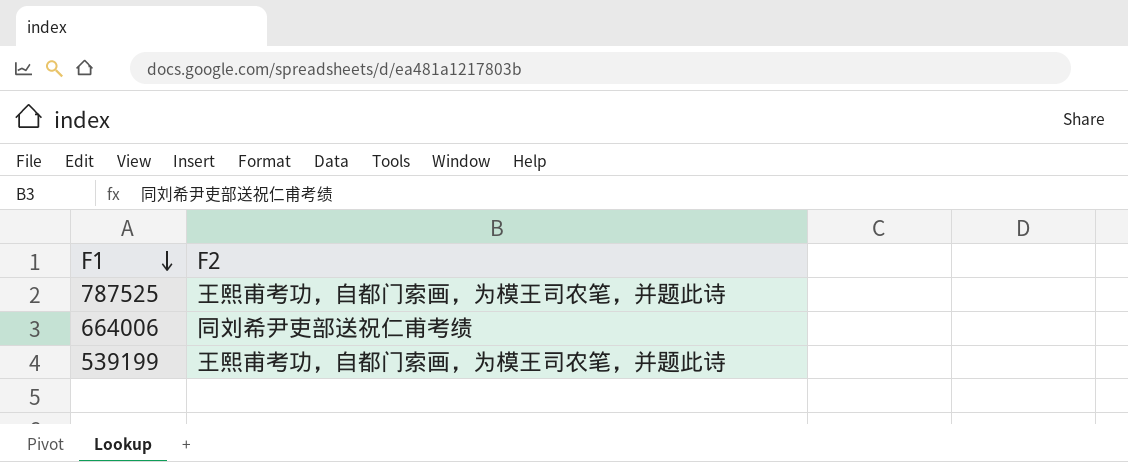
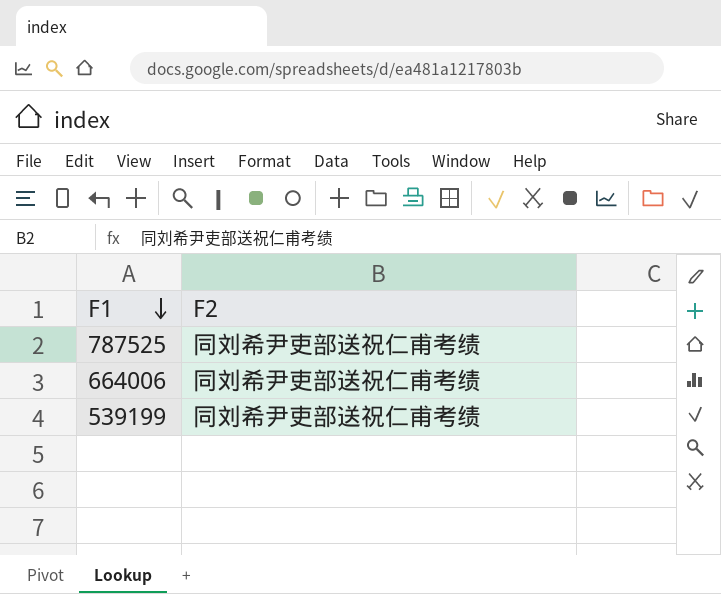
787525 | F2: 王熙甫考功，自都门索画，为模王司农笔，并题此诗 -> 同刘希尹吏部送祝仁甫考绩
539199 | F2: 王熙甫考功，自都门索画，为模王司农笔，并题此诗 -> 同刘希尹吏部送祝仁甫考绩

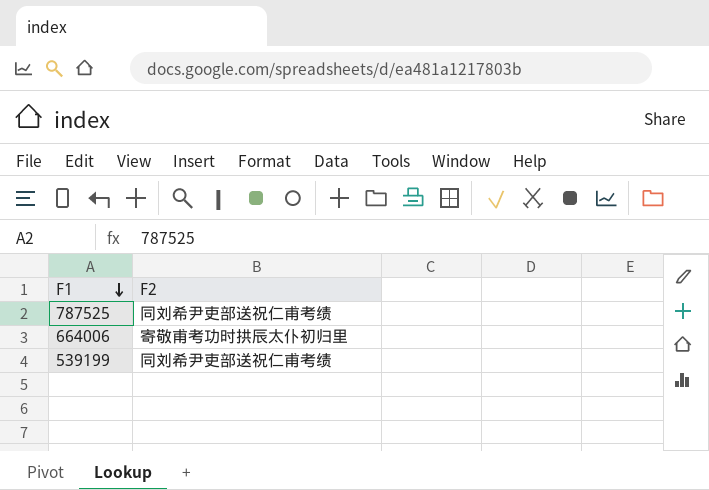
664006 | F2: 同刘希尹吏部送祝仁甫考绩 -> 寄敬甫考功时拱辰太仆初归里

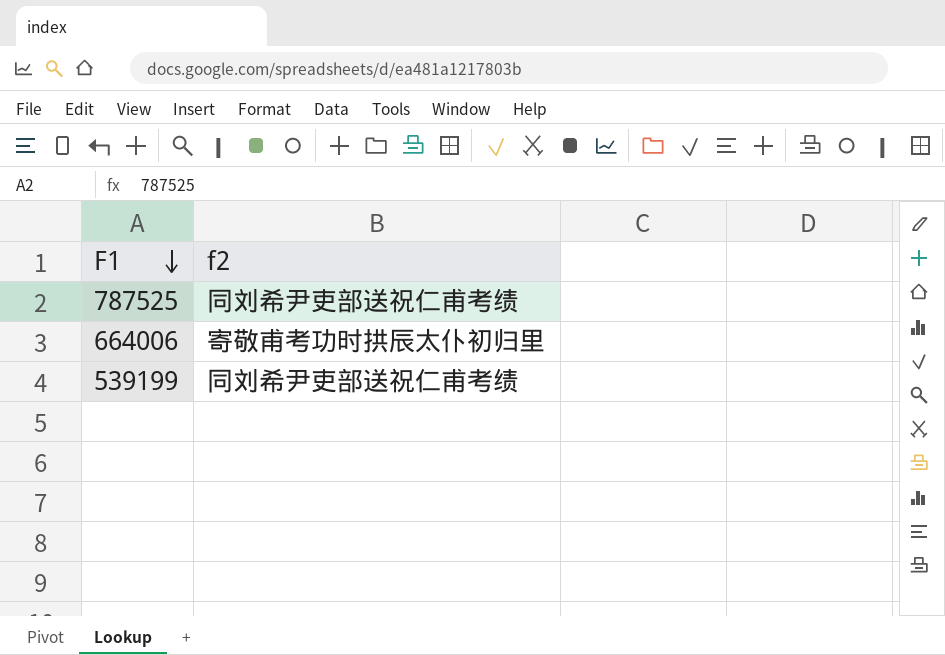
column name: F2 -> f2

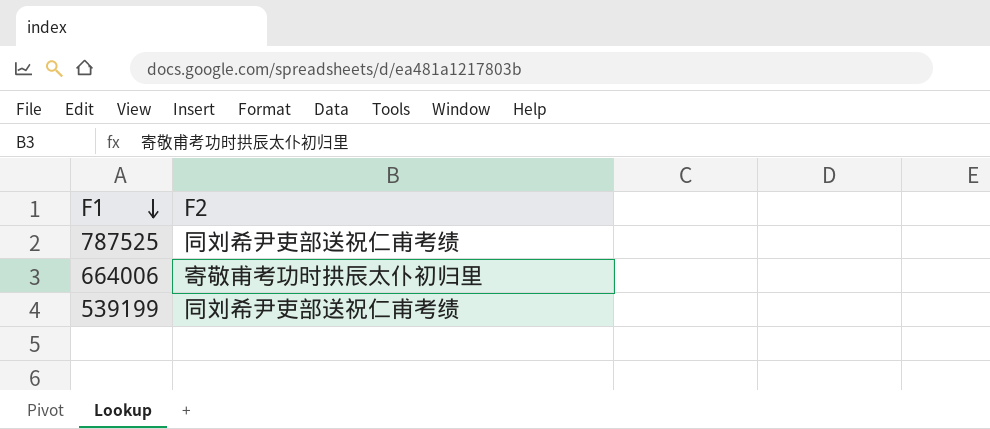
column name: f2 -> F2

